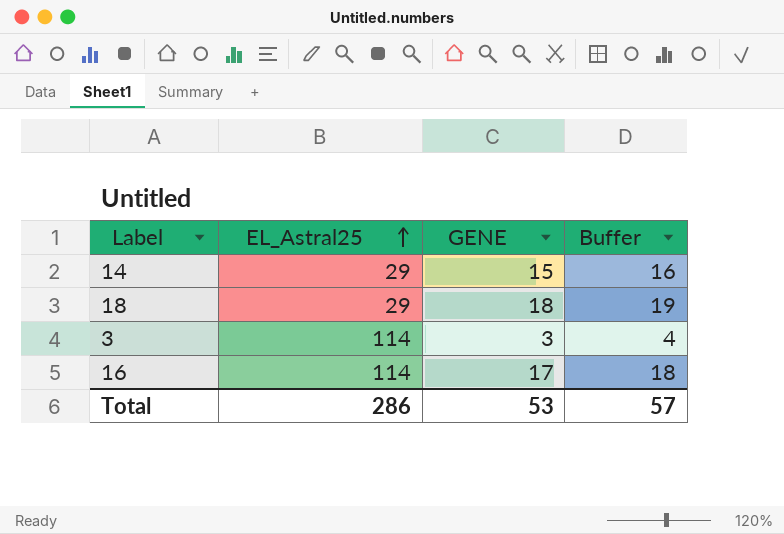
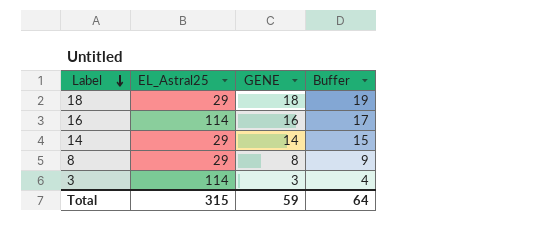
row order: EL_Astral25 ascending -> Label descending
16 | GENE: 17 -> 16
16 | Buffer: 18 -> 17
14 | GENE: 15 -> 14
14 | Buffer: 16 -> 15
row 8: none -> 29 | 8 | 9
Total | EL_Astral25: 286 -> 315
Total | GENE: 53 -> 59
Total | Buffer: 57 -> 64

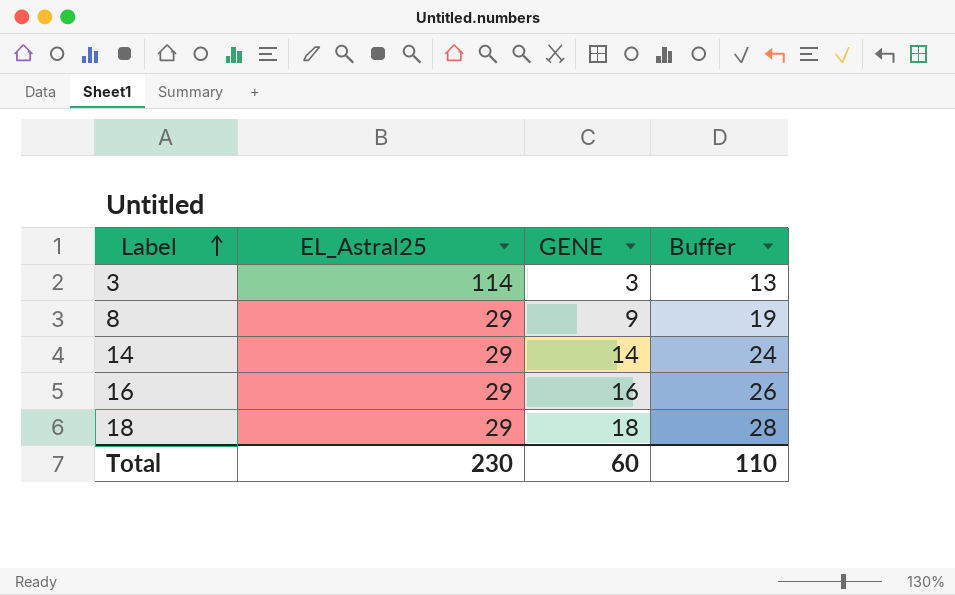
row order: Label descending -> Label ascending
column Buffer | formula: [GENE] + 1 -> [GENE] + 10
8 | GENE: 8 -> 9
16 | EL_Astral25: 114 -> 29
Total | EL_Astral25: 315 -> 230
Total | GENE: 59 -> 60
Total | Buffer: 64 -> 110

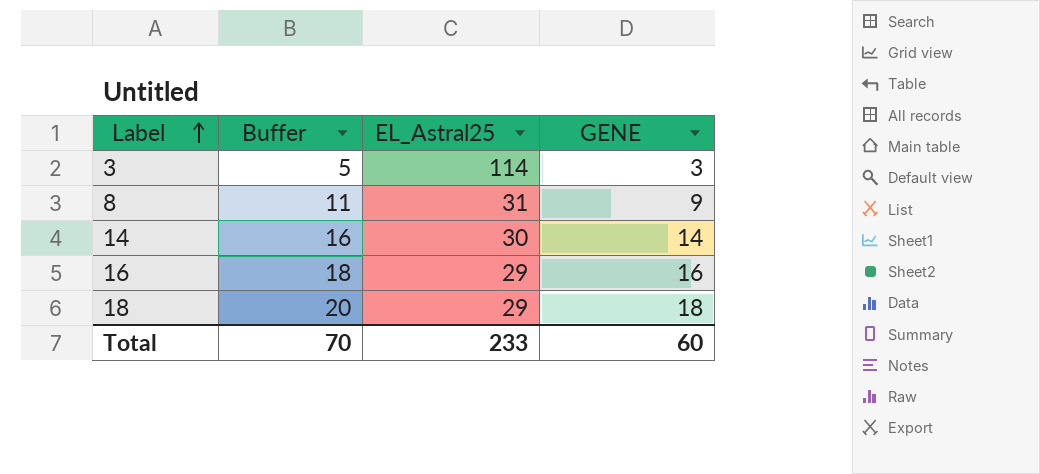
column Buffer | formula: [GENE] + 10 -> [GENE] + 2
column Buffer | position: 4 -> 2
8 | EL_Astral25: 29 -> 31
14 | EL_Astral25: 29 -> 30
Total | Buffer: 110 -> 70
Total | EL_Astral25: 230 -> 233

